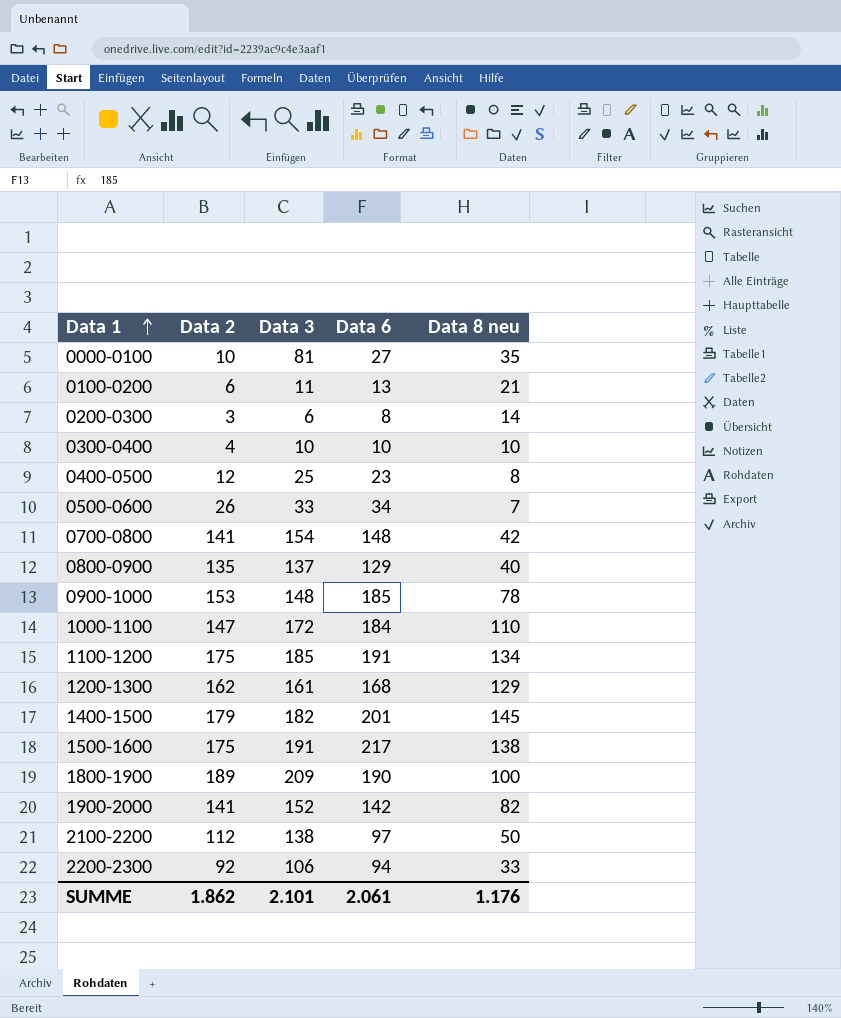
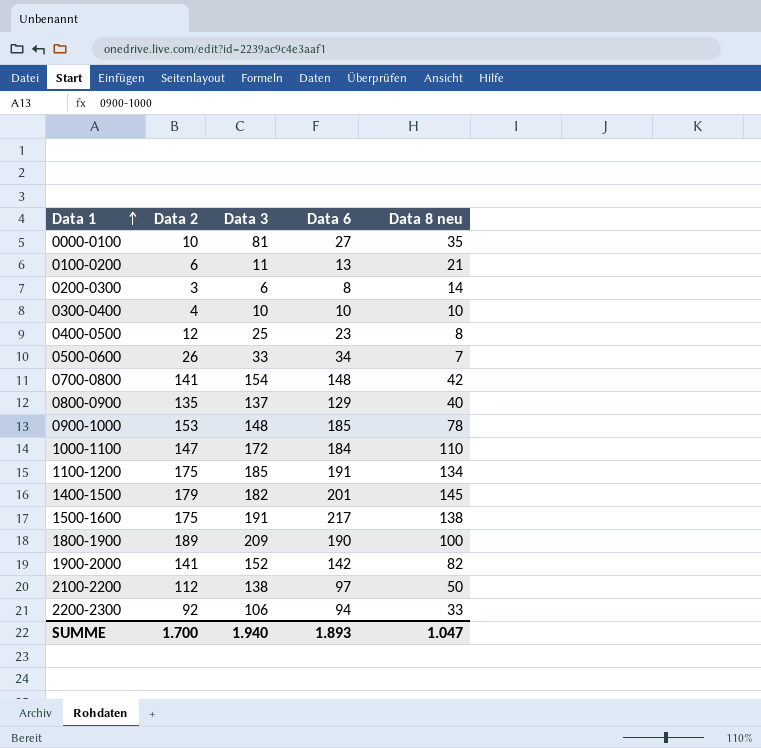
row 1200-1300: 162 | 161 | 168 | 129 -> none
SUMME | Data 2: 1.862 -> 1.700
SUMME | Data 3: 2.101 -> 1.940
SUMME | Data 6: 2.061 -> 1.893
SUMME | Data 8 neu: 1.176 -> 1.047

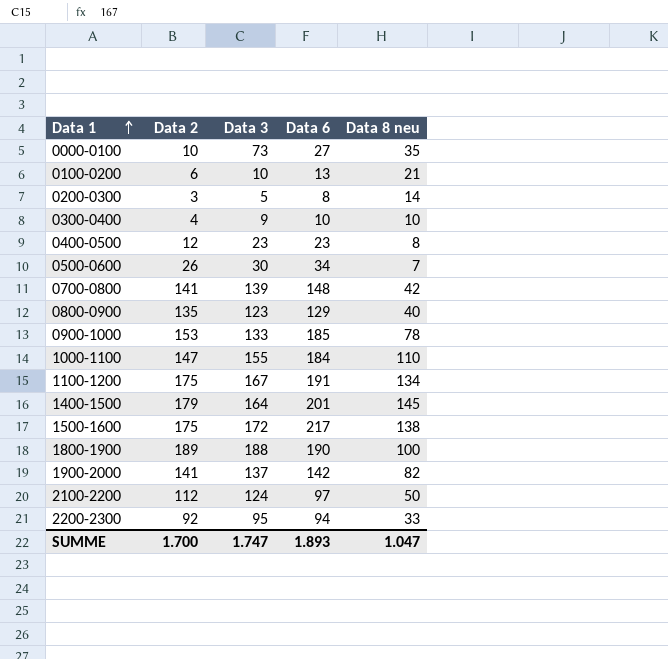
0000-0100 | Data 3: 81 -> 73
0100-0200 | Data 3: 11 -> 10
0200-0300 | Data 3: 6 -> 5
0300-0400 | Data 3: 10 -> 9
0400-0500 | Data 3: 25 -> 23
0500-0600 | Data 3: 33 -> 30
0700-0800 | Data 3: 154 -> 139
0800-0900 | Data 3: 137 -> 123
0900-1000 | Data 3: 148 -> 133
1000-1100 | Data 3: 172 -> 155
1100-1200 | Data 3: 185 -> 167
1400-1500 | Data 3: 182 -> 164
1500-1600 | Data 3: 191 -> 172
1800-1900 | Data 3: 209 -> 188
1900-2000 | Data 3: 152 -> 137
2100-2200 | Data 3: 138 -> 124
2200-2300 | Data 3: 106 -> 95
SUMME | Data 3: 1.940 -> 1.747

